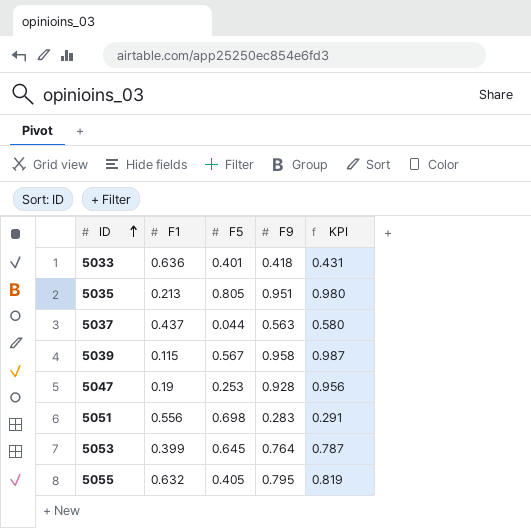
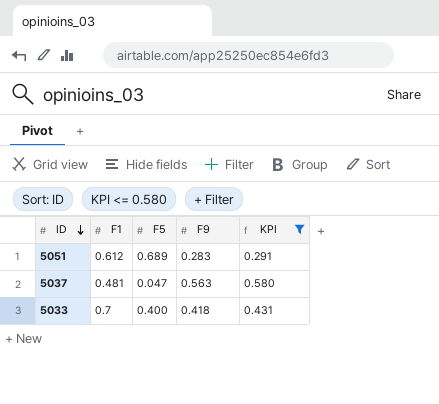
filter: none -> KPI <= 0.580
row order: ID ascending -> ID descending
5051 | F1: 0.556 -> 0.612
5051 | F5: 0.698 -> 0.689
5037 | F1: 0.437 -> 0.481
5037 | F5: 0.044 -> 0.047
5033 | F1: 0.636 -> 0.7
5033 | F5: 0.401 -> 0.400

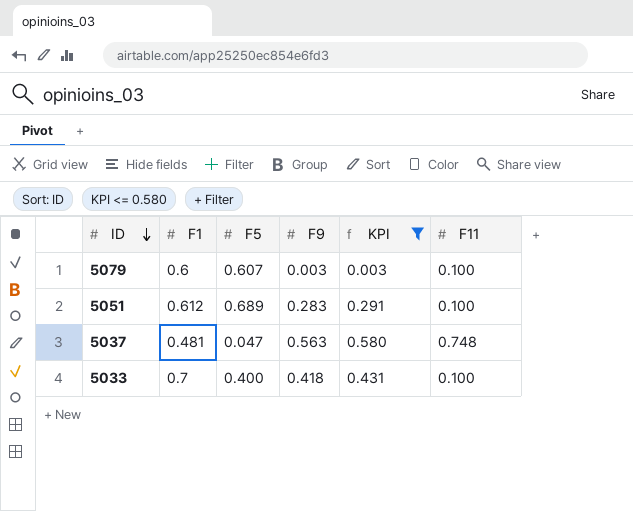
column F11 | position: none -> 6
row 5079: none -> 0.6 | 0.607 | 0.003 | 0.003 | 0.100

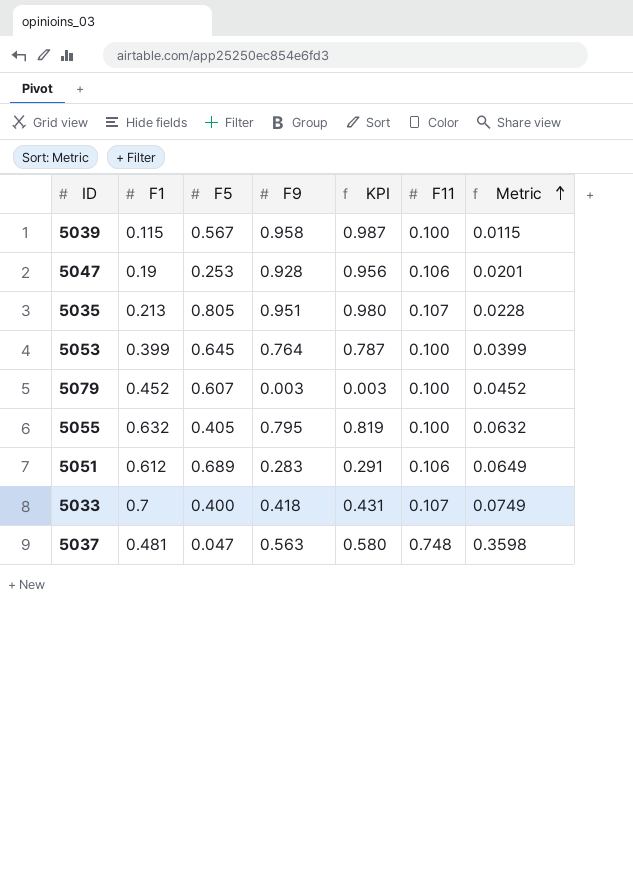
filter: KPI <= 0.580 -> none
row order: ID descending -> Metric ascending
column Metric | formula: none -> [F1] * [F11]
5079 | F1: 0.6 -> 0.452
5051 | F11: 0.100 -> 0.106
5033 | F11: 0.100 -> 0.107

